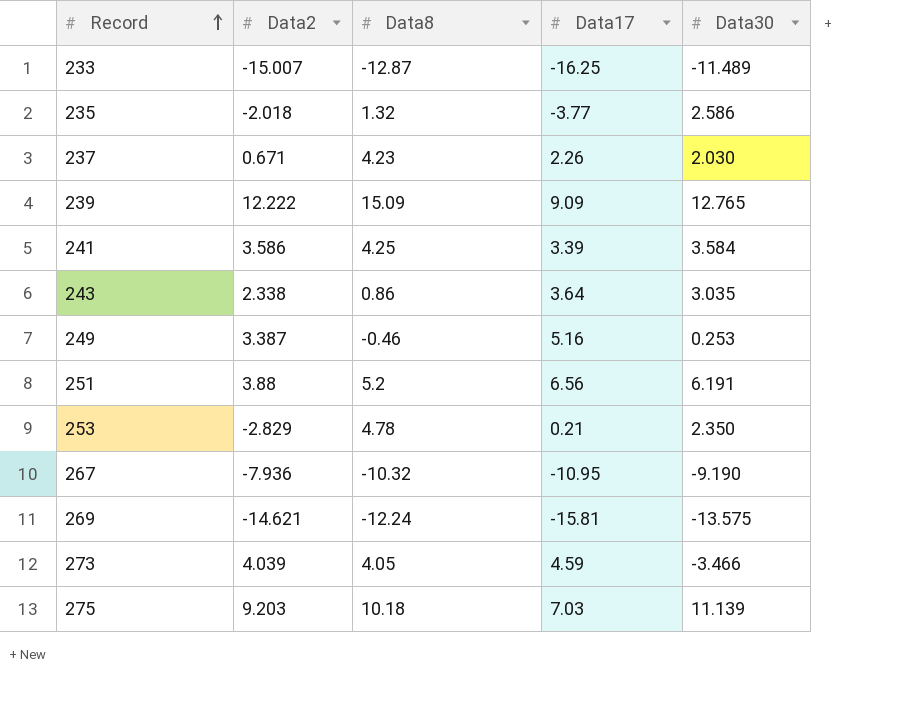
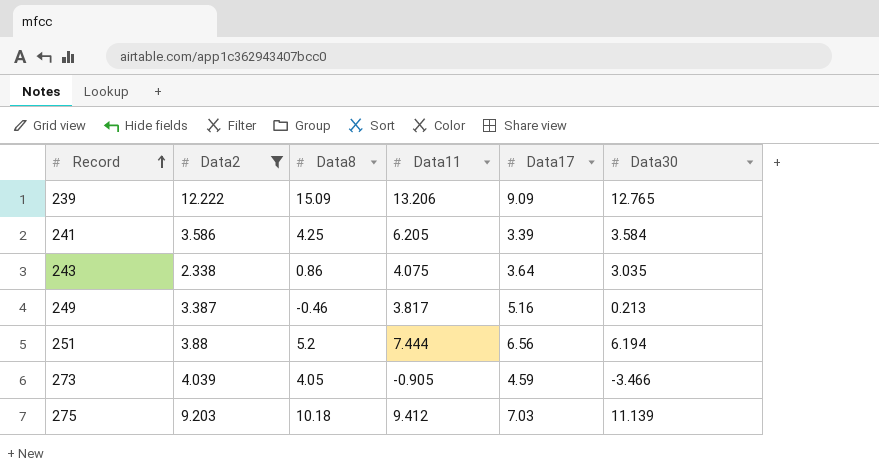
filter: none -> Data2 >= 2.338
column Data11 | position: none -> 4
249 | Data30: 0.253 -> 0.213
251 | Data30: 6.191 -> 6.194

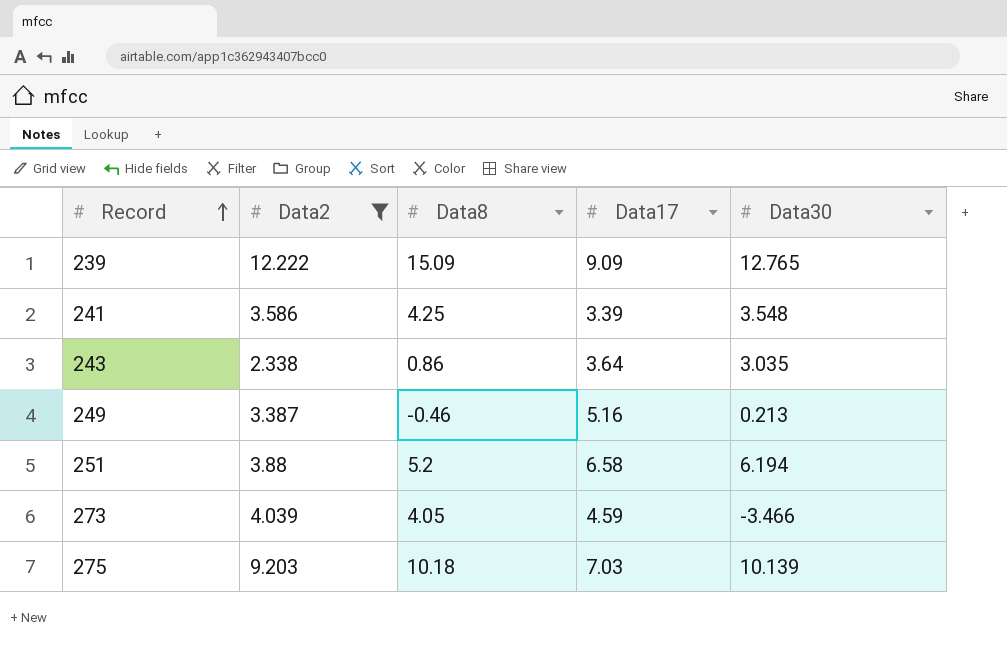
column Data11 | position: 4 -> none
241 | Data30: 3.584 -> 3.548
251 | Data17: 6.56 -> 6.58
275 | Data30: 11.139 -> 10.139

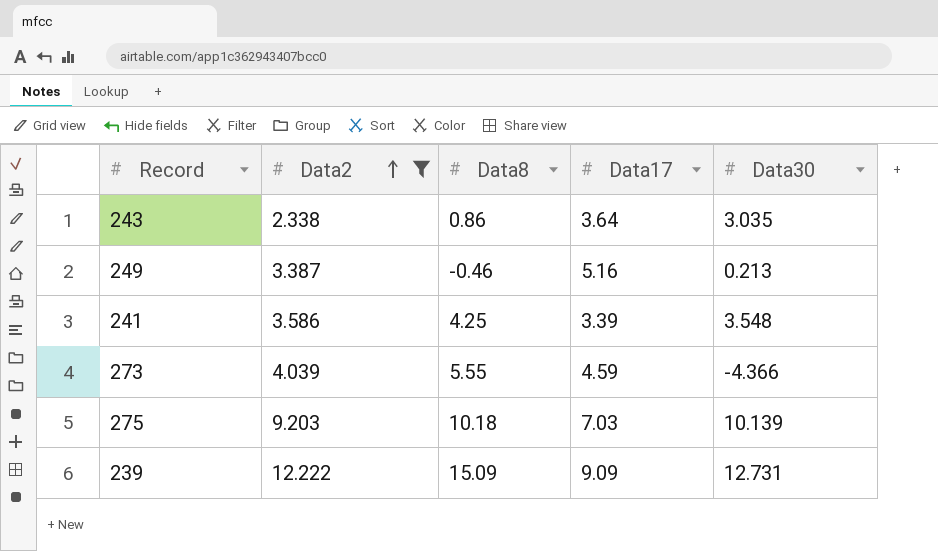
row order: Record ascending -> Data2 ascending
row 251: 3.88 | 5.2 | 6.58 | 6.194 -> none
273 | Data8: 4.05 -> 5.55
273 | Data30: -3.466 -> -4.366
239 | Data30: 12.765 -> 12.731

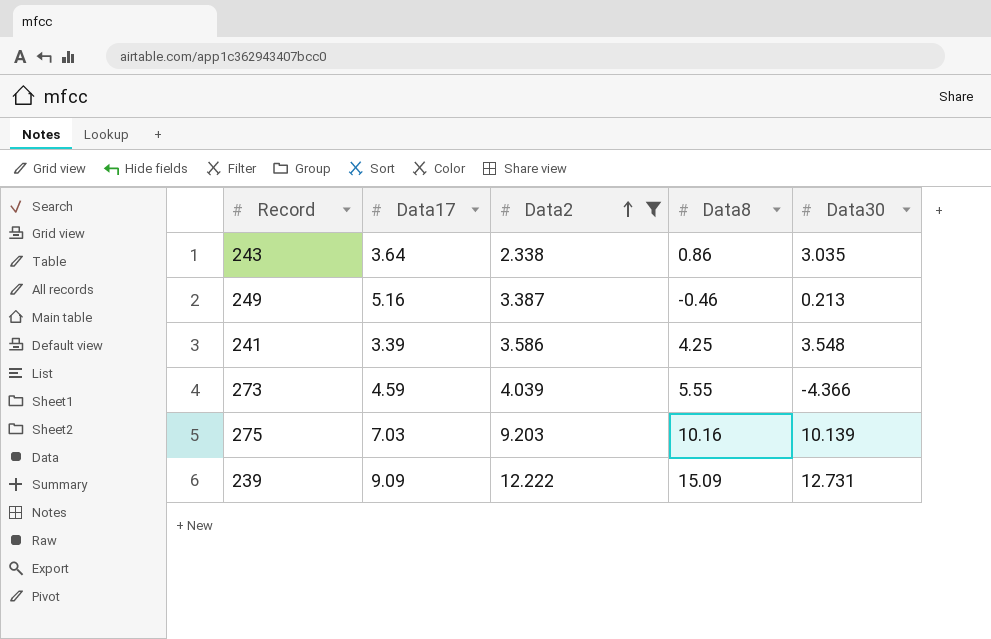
column Data17 | position: 4 -> 2
275 | Data8: 10.18 -> 10.16

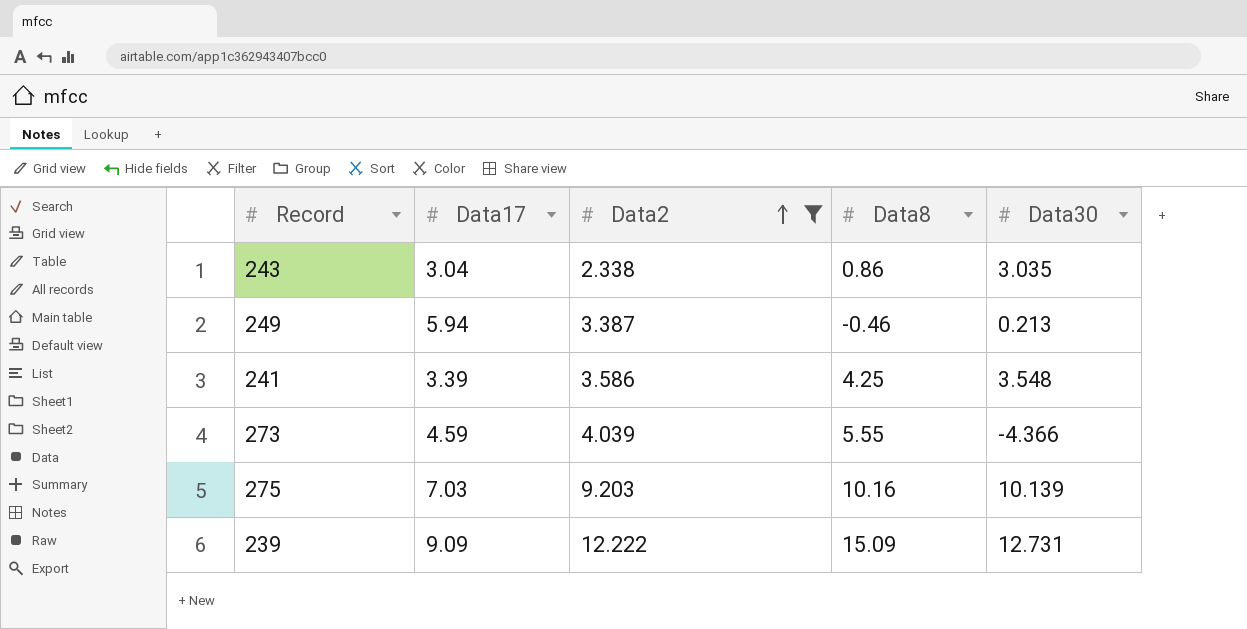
243 | Data17: 3.64 -> 3.04
249 | Data17: 5.16 -> 5.94

